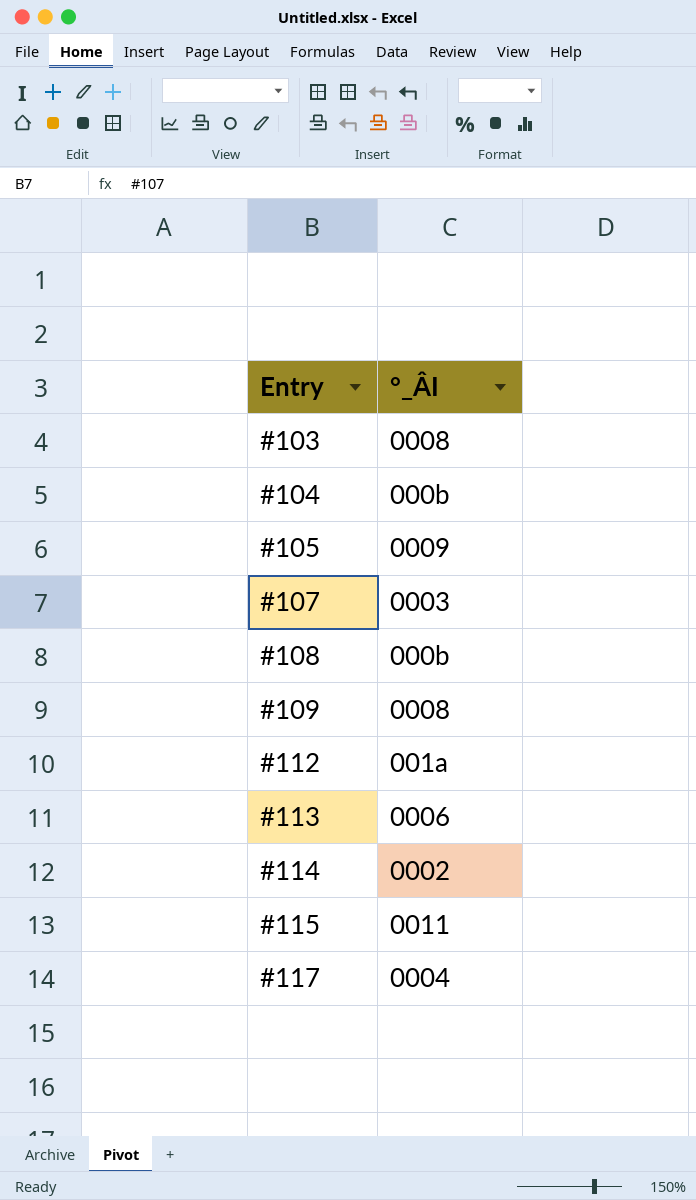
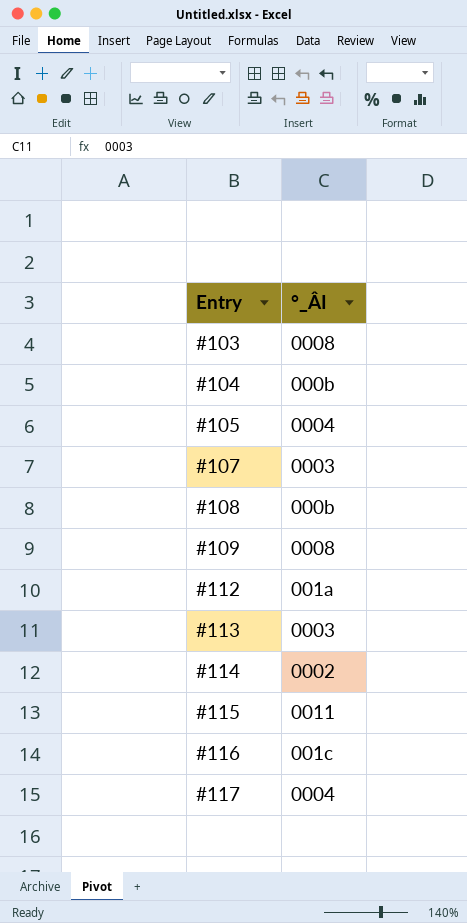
#105 | °_ÂI: 0009 -> 0004
#113 | °_ÂI: 0006 -> 0003
row #116: none -> 001c

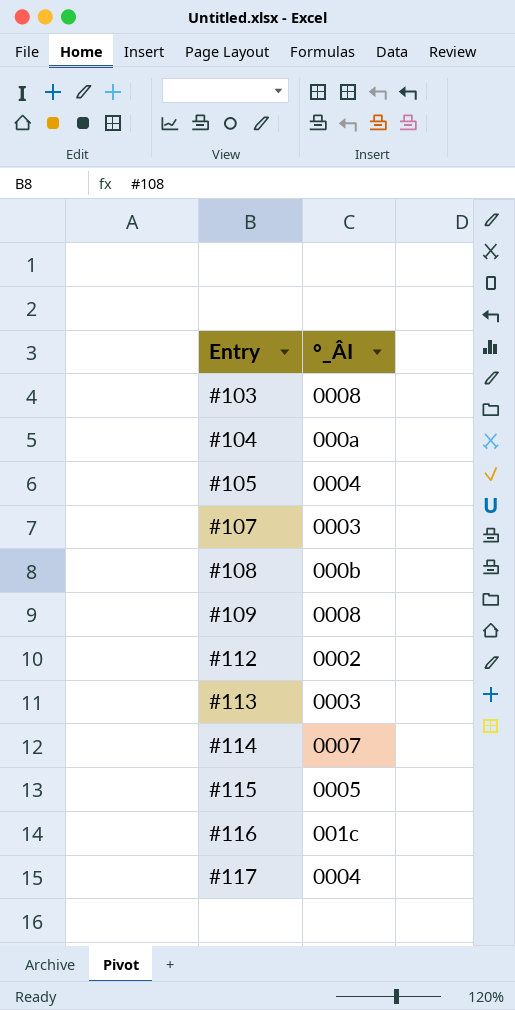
#104 | °_ÂI: 000b -> 000a
#112 | °_ÂI: 001a -> 0002
#114 | °_ÂI: 0002 -> 0007
#115 | °_ÂI: 0011 -> 0005

